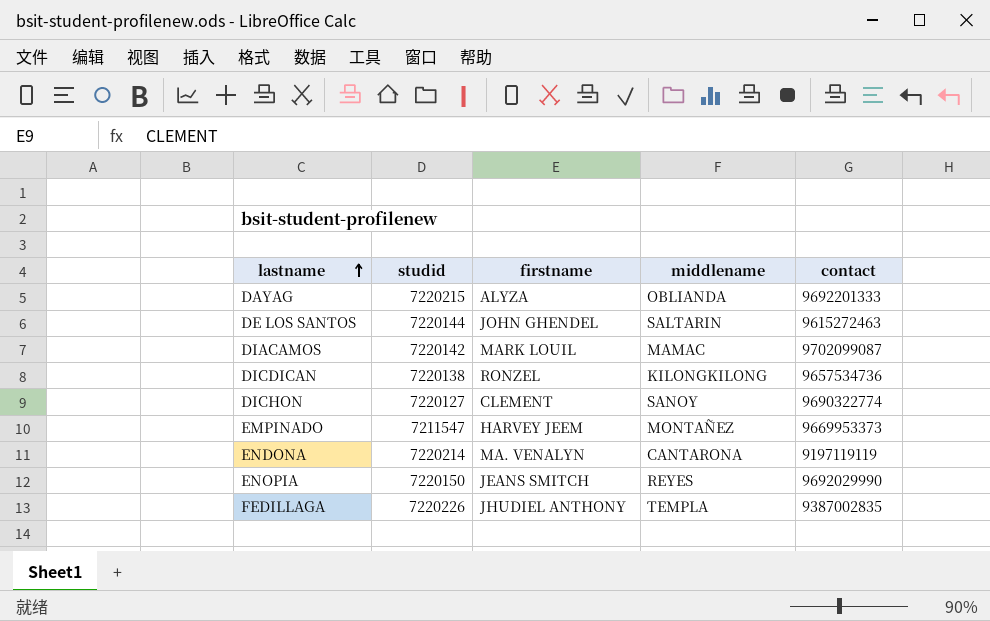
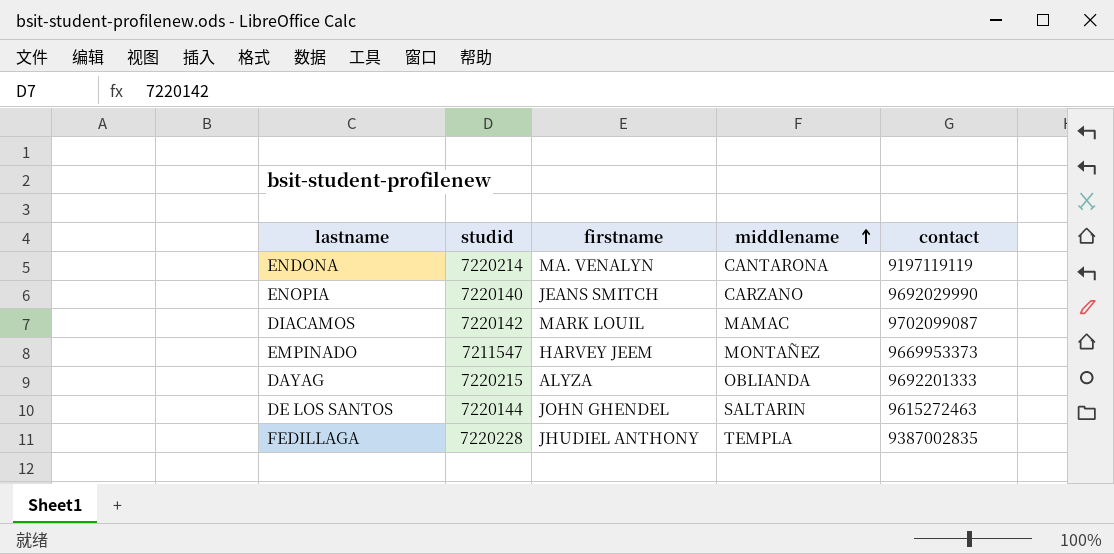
row order: lastname ascending -> middlename ascending
row DICDICAN: 7220138 | RONZEL | KILONGKILONG | 9657534736 -> none
row DICHON: 7220127 | CLEMENT | SANOY | 9690322774 -> none
ENOPIA | studid: 7220150 -> 7220140
ENOPIA | middlename: REYES -> CARZANO
FEDILLAGA | studid: 7220226 -> 7220228

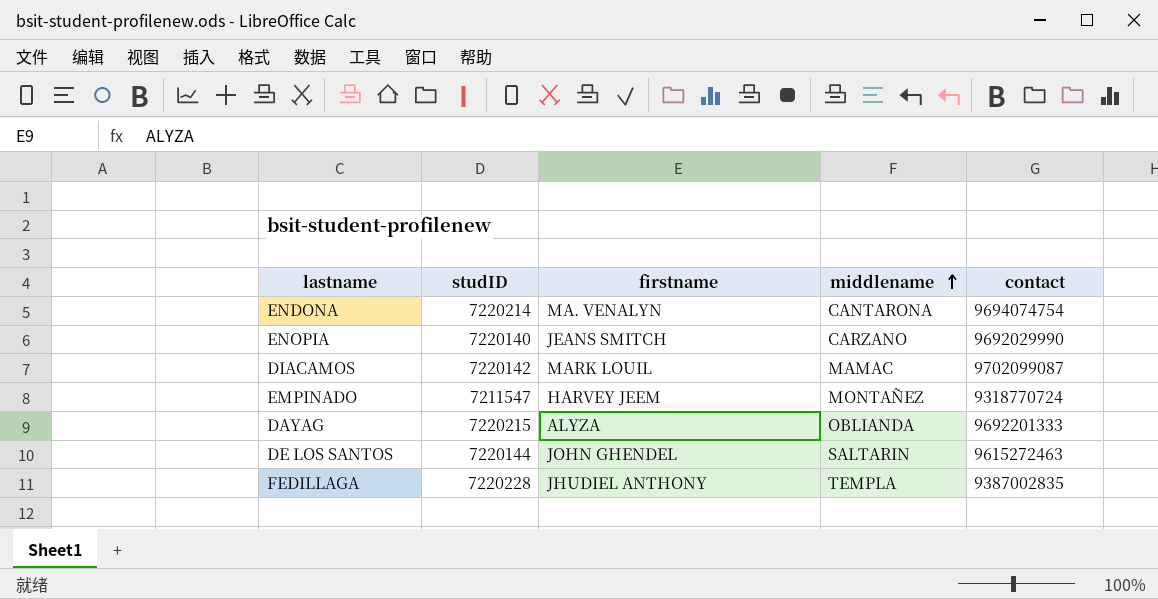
column name: studid -> studID
ENDONA | contact: 9197119119 -> 9694074754
EMPINADO | contact: 9669953373 -> 9318770724

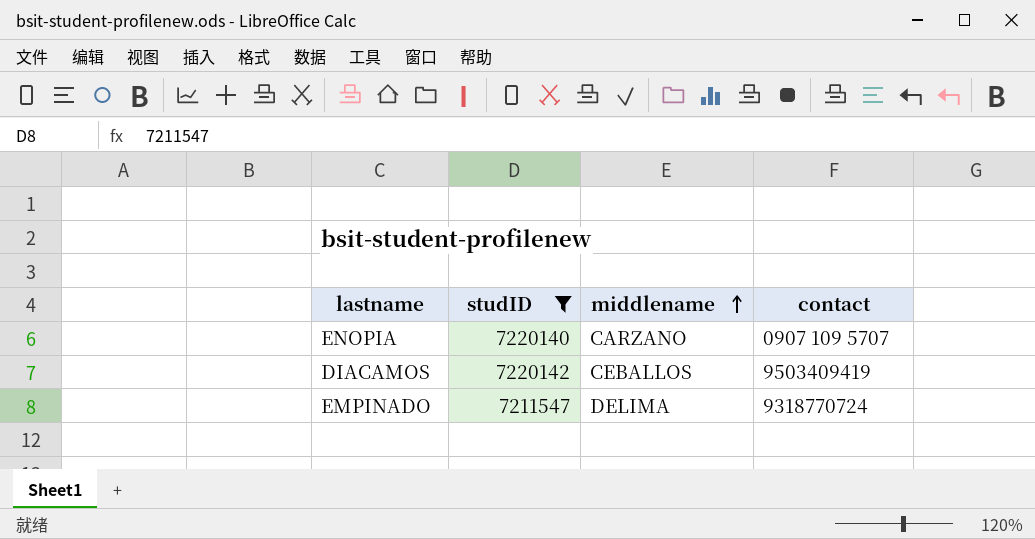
filter: none -> studID <= 7220142
column firstname | position: 3 -> none
ENOPIA | contact: 9692029990 -> 0907 109 5707
DIACAMOS | middlename: MAMAC -> CEBALLOS
DIACAMOS | contact: 9702099087 -> 9503409419
EMPINADO | middlename: MONTAÑEZ -> DELIMA

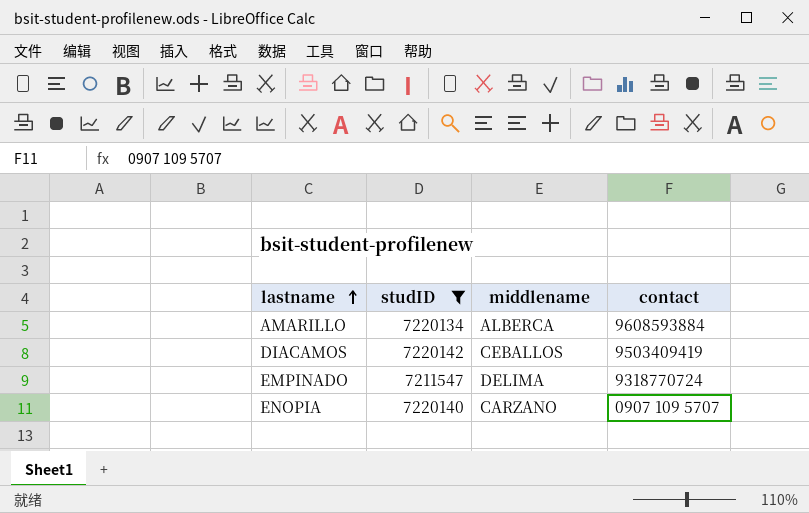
row order: middlename ascending -> lastname ascending
row AMARILLO: none -> 7220134 | ALBERCA | 9608593884

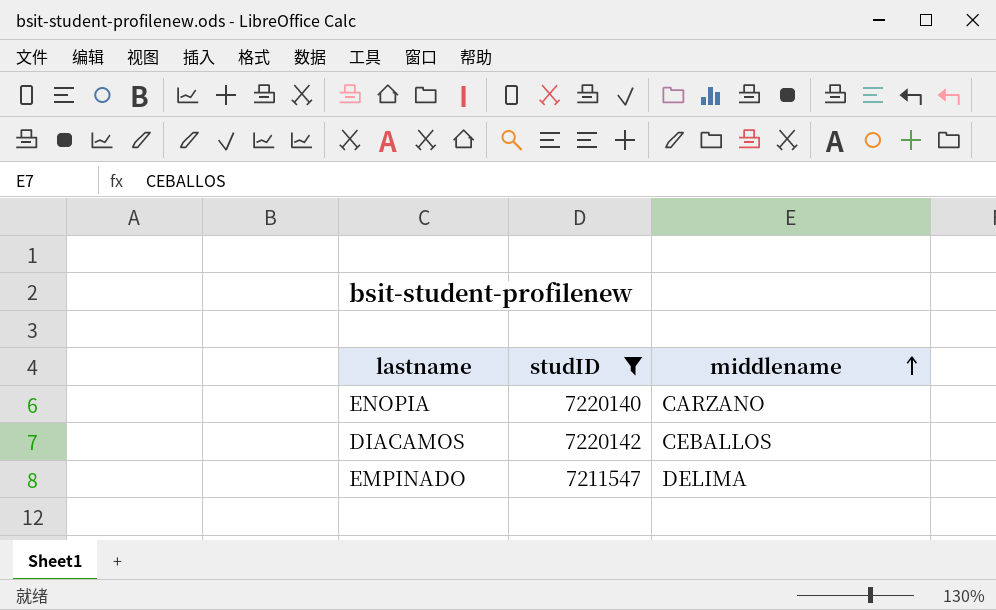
row order: lastname ascending -> middlename ascending
column contact | position: 4 -> none
row AMARILLO: 7220134 | ALBERCA | 9608593884 -> none

